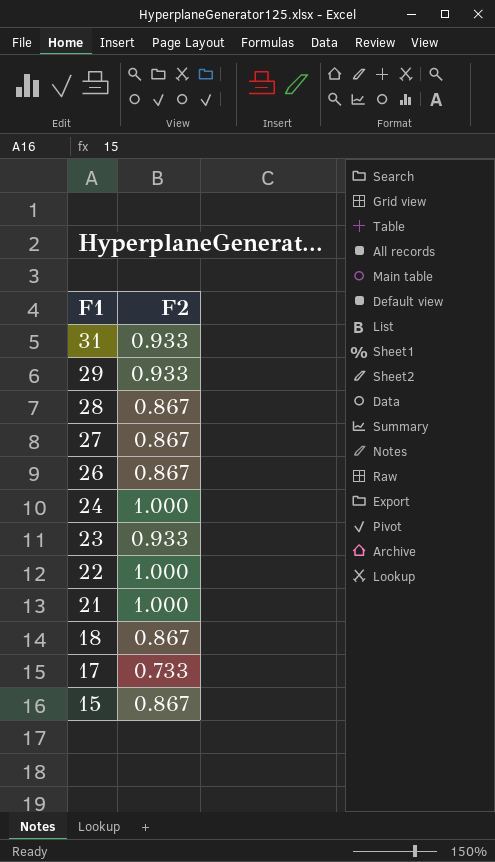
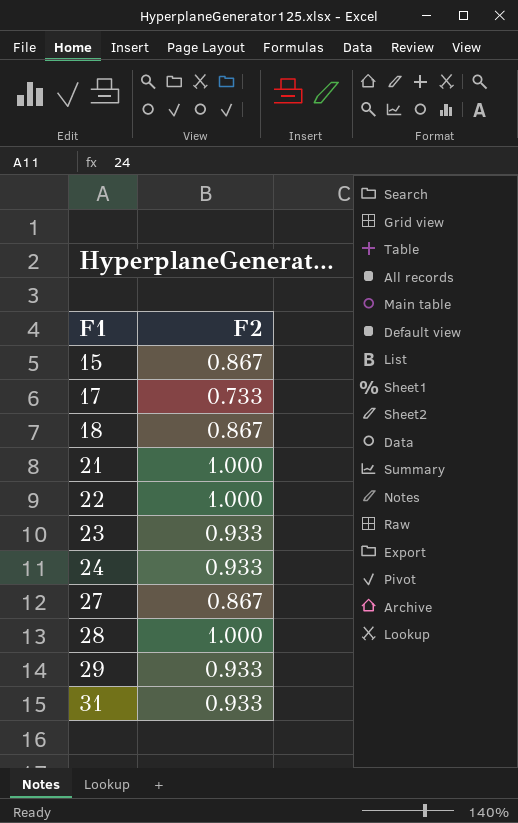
row order: F1 descending -> F1 ascending
row 26: 0.867 -> none
24 | F2: 1.000 -> 0.933
28 | F2: 0.867 -> 1.000

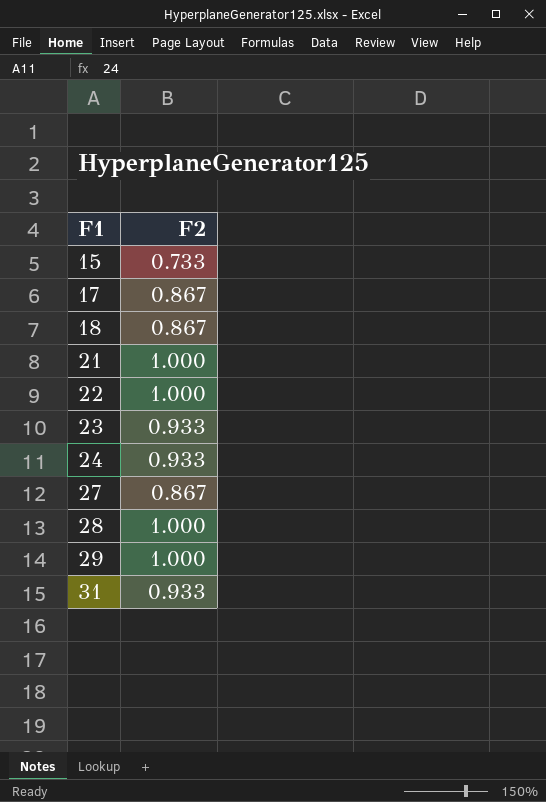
15 | F2: 0.867 -> 0.733
17 | F2: 0.733 -> 0.867
29 | F2: 0.933 -> 1.000

